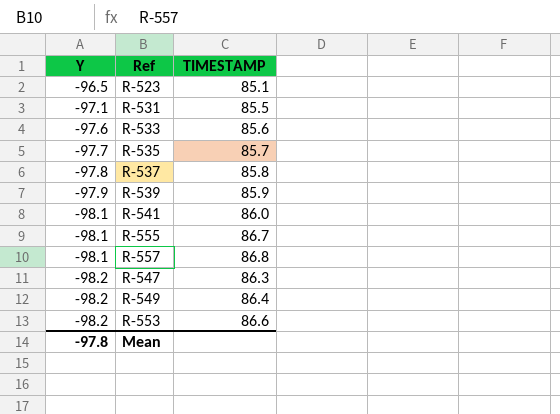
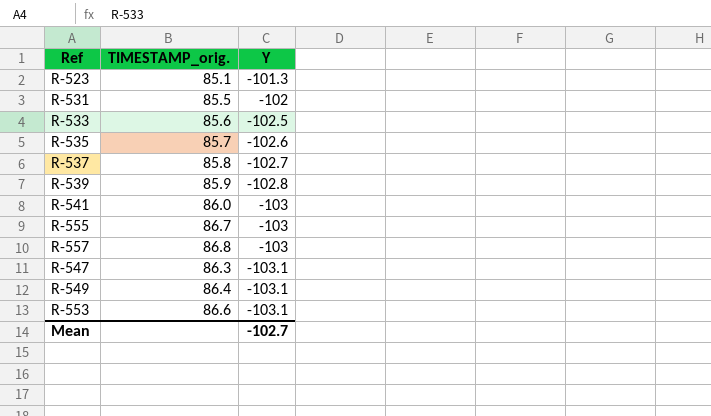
column name: TIMESTAMP -> TIMESTAMP_orig.
column Y | position: 1 -> 3
R-523 | Y: -96.5 -> -101.3
R-531 | Y: -97.1 -> -102
R-533 | Y: -97.6 -> -102.5
R-535 | Y: -97.7 -> -102.6
R-537 | Y: -97.8 -> -102.7
R-539 | Y: -97.9 -> -102.8
R-541 | Y: -98.1 -> -103
R-555 | Y: -98.1 -> -103
R-557 | Y: -98.1 -> -103
R-547 | Y: -98.2 -> -103.1
R-549 | Y: -98.2 -> -103.1
R-553 | Y: -98.2 -> -103.1
Mean | Y: -97.8 -> -102.7

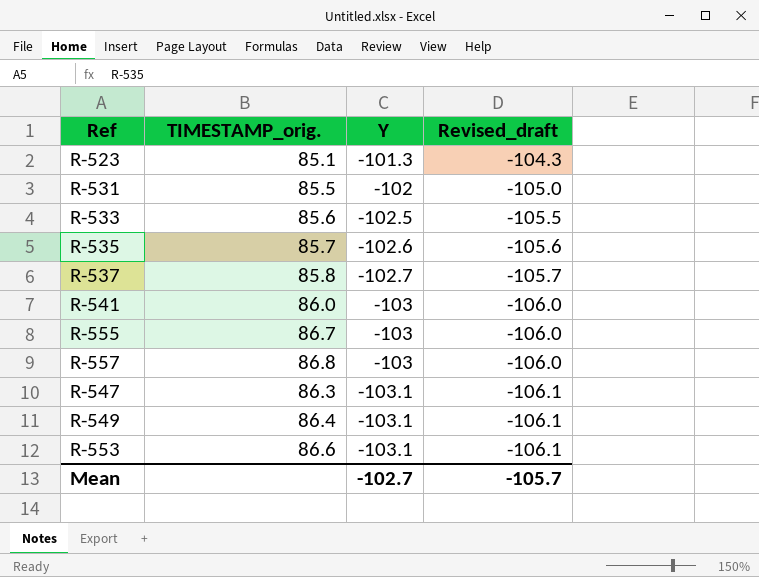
column Revised_draft | formula: none -> [Y] - 3
row R-539: 85.9 | -102.8 -> none

